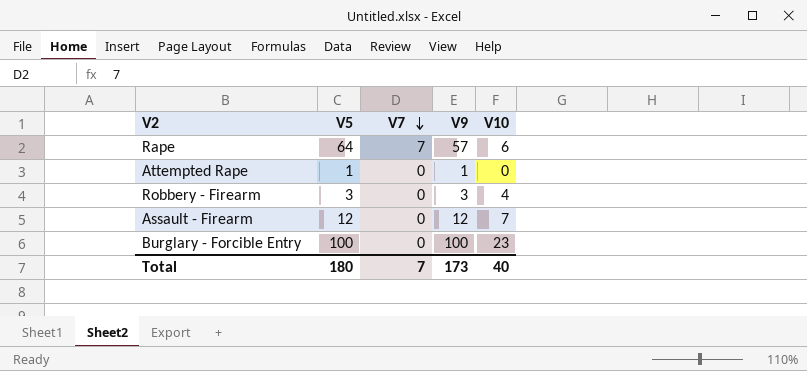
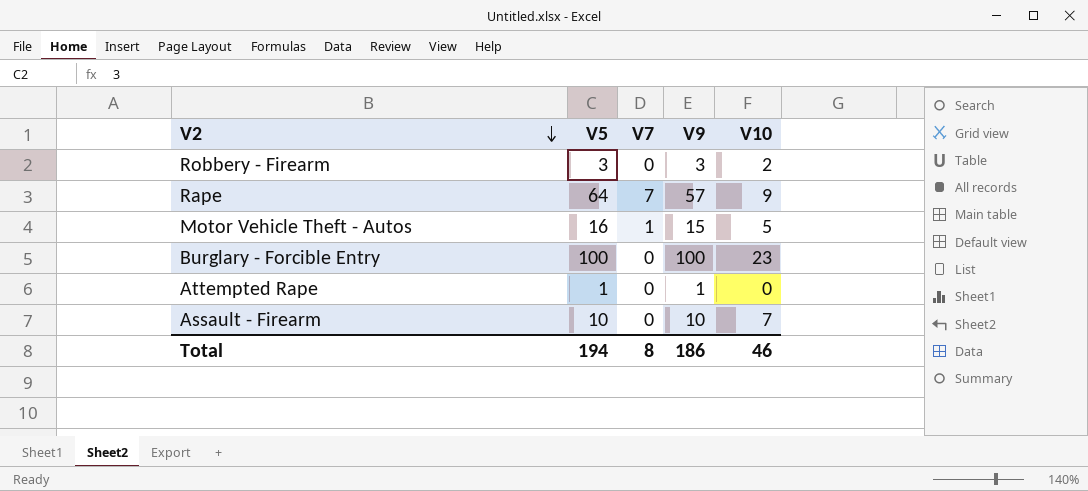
row order: V7 descending -> V2 descending
Robbery - Firearm | V10: 4 -> 2
Rape | V10: 6 -> 9
row Motor Vehicle Theft - Autos: none -> 16 | 1 | 15 | 5
Assault - Firearm | V5: 12 -> 10
Assault - Firearm | V9: 12 -> 10
Total | V5: 180 -> 194
Total | V7: 7 -> 8
Total | V9: 173 -> 186
Total | V10: 40 -> 46

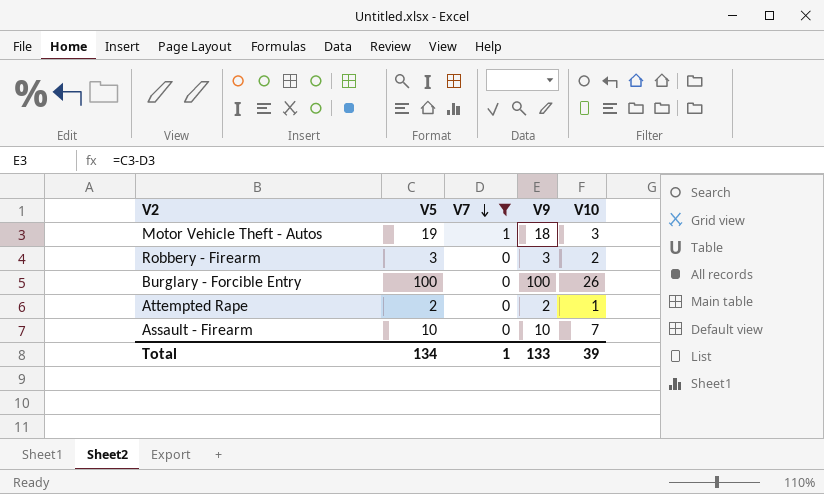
filter: none -> V7 != 7
row order: V2 descending -> V7 descending
Motor Vehicle Theft - Autos | V5: 16 -> 19
Motor Vehicle Theft - Autos | V9: 15 -> 18
Motor Vehicle Theft - Autos | V10: 5 -> 3
Burglary - Forcible Entry | V10: 23 -> 26
Attempted Rape | V5: 1 -> 2
Attempted Rape | V9: 1 -> 2
Attempted Rape | V10: 0 -> 1
Total | V5: 194 -> 134
Total | V7: 8 -> 1
Total | V9: 186 -> 133
Total | V10: 46 -> 39

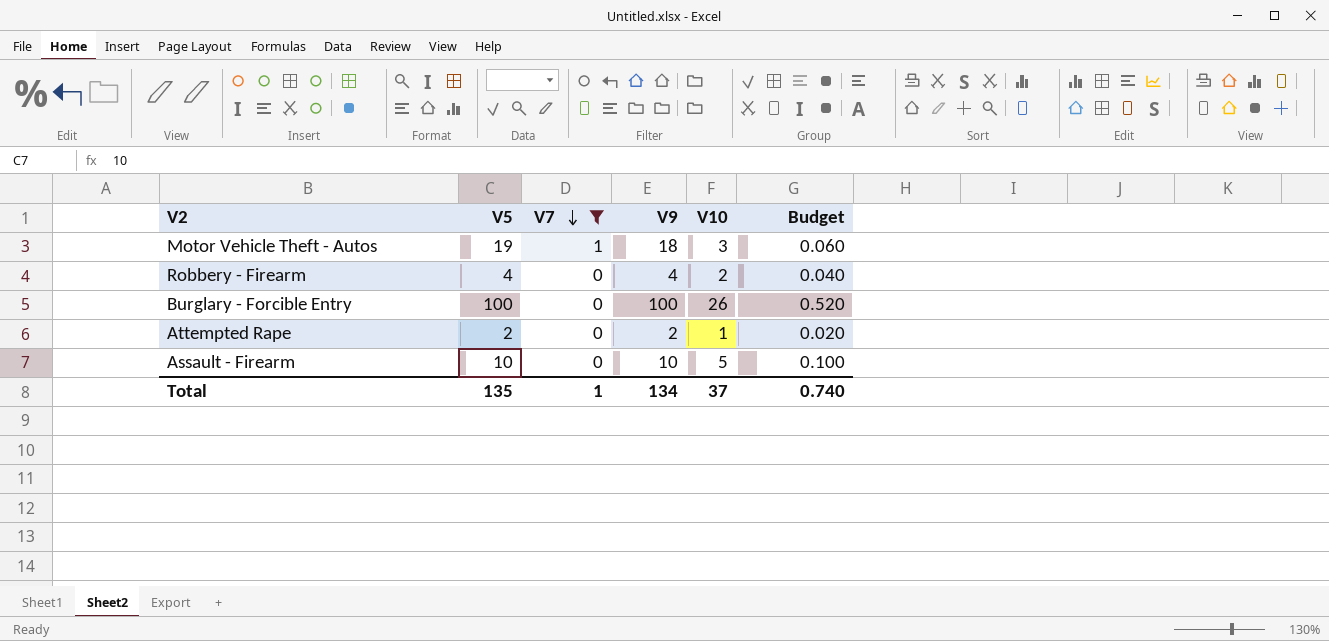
column Budget | formula: none -> [V10] * 0.02
Robbery - Firearm | V5: 3 -> 4
Robbery - Firearm | V9: 3 -> 4
Assault - Firearm | V10: 7 -> 5
Total | V5: 134 -> 135
Total | V9: 133 -> 134
Total | V10: 39 -> 37

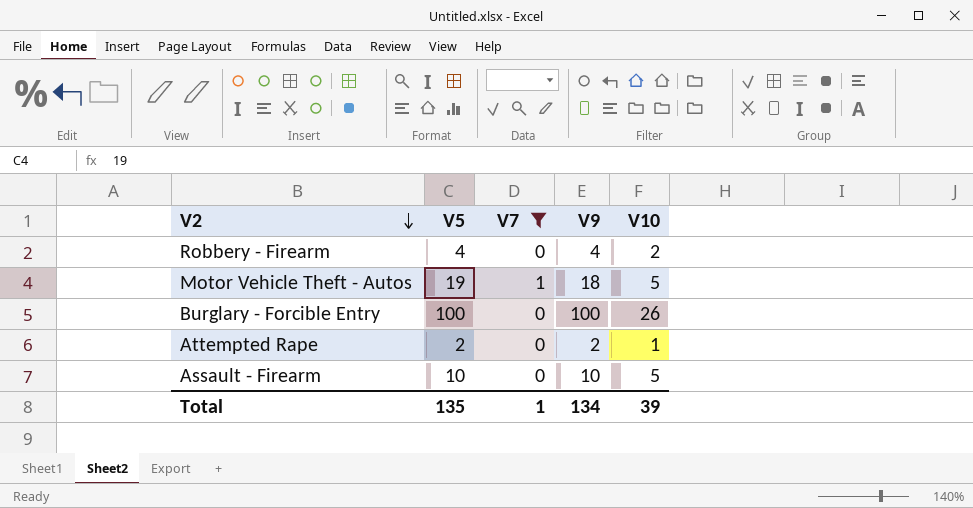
row order: V7 descending -> V2 descending
column Budget | formula: [V10] * 0.02 -> none
Motor Vehicle Theft - Autos | V10: 3 -> 5
Total | V10: 37 -> 39

